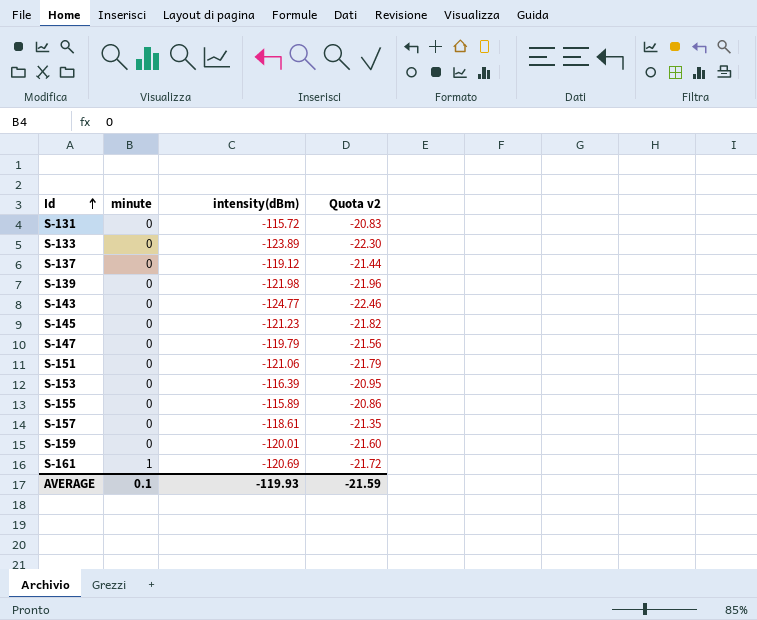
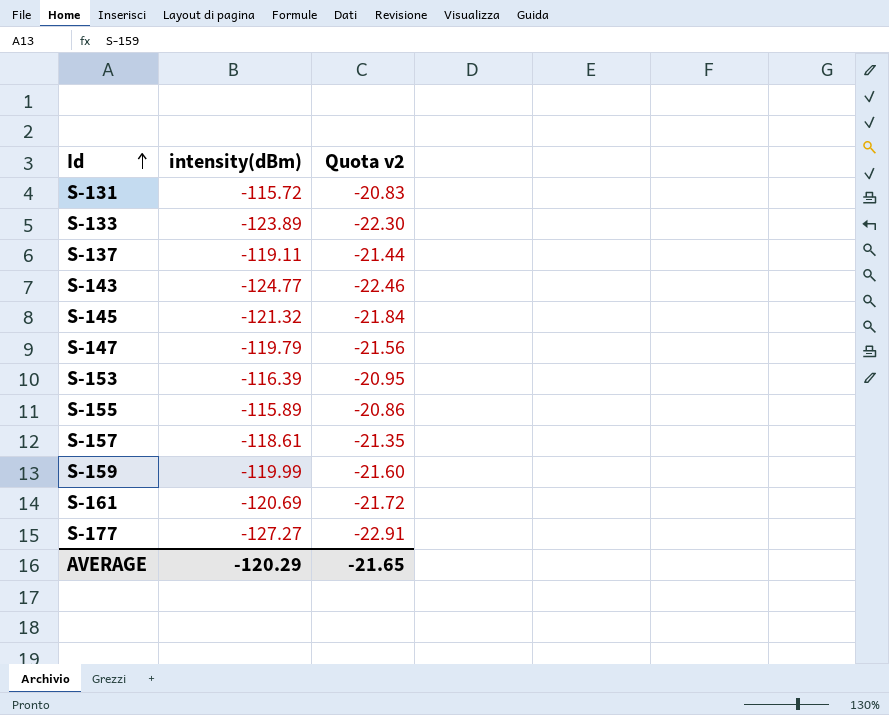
column minute | position: 2 -> none
row S-139: 0 | -121.98 | -21.96 -> none
row S-151: 0 | -121.06 | -21.79 -> none
S-137 | intensity(dBm): -119.12 -> -119.11
S-145 | intensity(dBm): -121.23 -> -121.32
S-145 | Quota v2: -21.82 -> -21.84
S-159 | intensity(dBm): -120.01 -> -119.99
row S-177: none -> -127.27 | -22.91
AVERAGE | intensity(dBm): -119.93 -> -120.29
AVERAGE | Quota v2: -21.59 -> -21.65

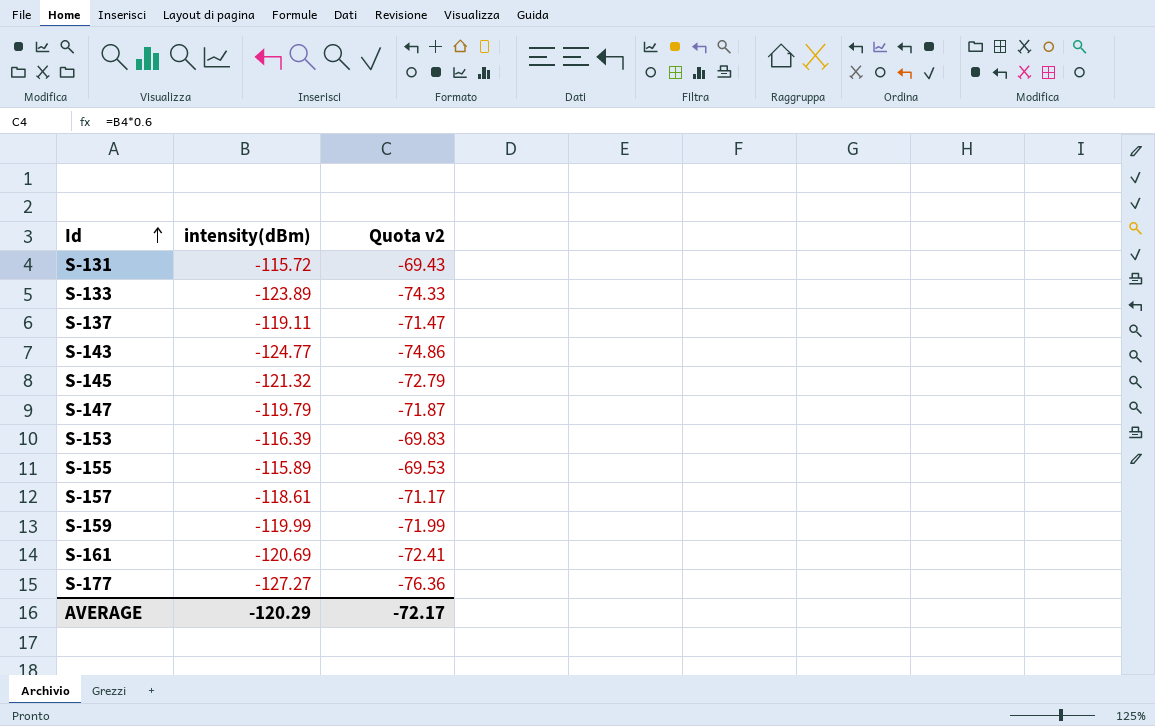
column Quota v2 | formula: [intensity(dBm)] * 0.18 -> [intensity(dBm)] * 0.6
AVERAGE | Quota v2: -21.65 -> -72.17

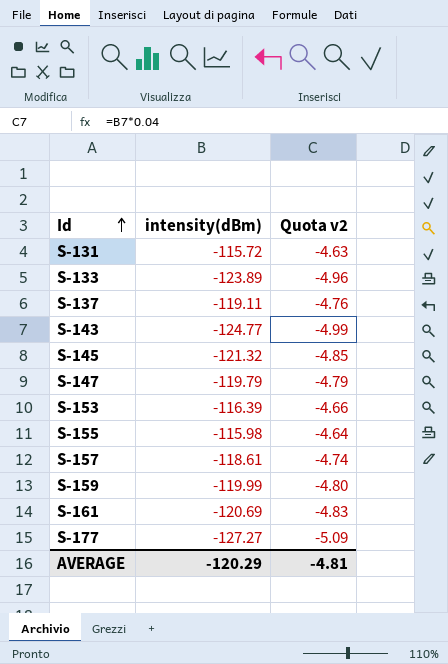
column Quota v2 | formula: [intensity(dBm)] * 0.6 -> [intensity(dBm)] * 0.04
S-155 | intensity(dBm): -115.89 -> -115.98
AVERAGE | Quota v2: -72.17 -> -4.81

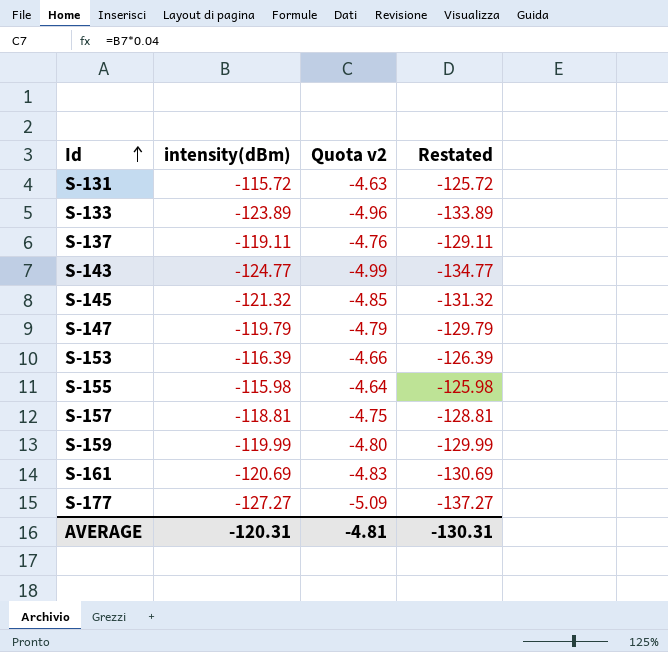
column Restated | formula: none -> [intensity(dBm)] - 10
S-157 | intensity(dBm): -118.61 -> -118.81
S-157 | Quota v2: -4.74 -> -4.75
AVERAGE | intensity(dBm): -120.29 -> -120.31

